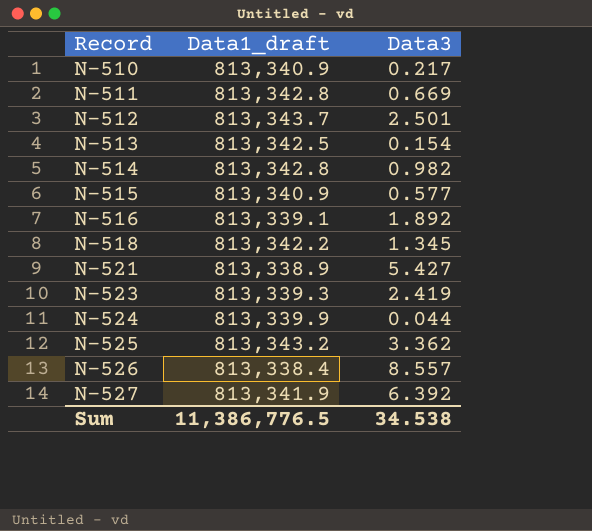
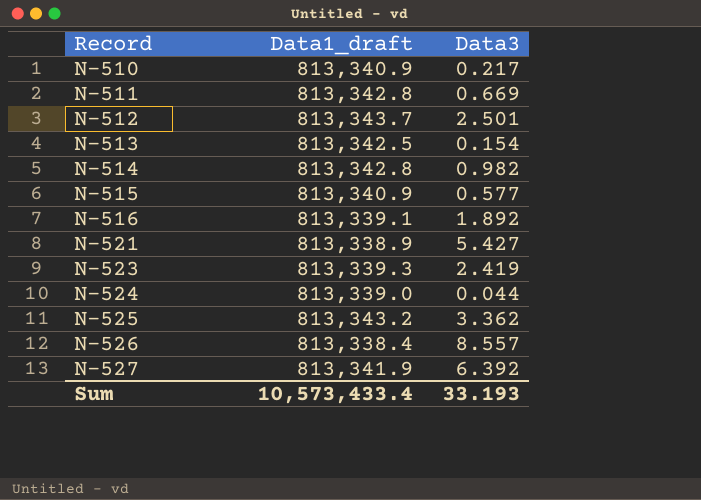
row N-518: 813,342.2 | 1.345 -> none
N-524 | Data1_draft: 813,339.9 -> 813,339.0
Sum | Data1_draft: 11,386,776.5 -> 10,573,433.4
Sum | Data3: 34.538 -> 33.193

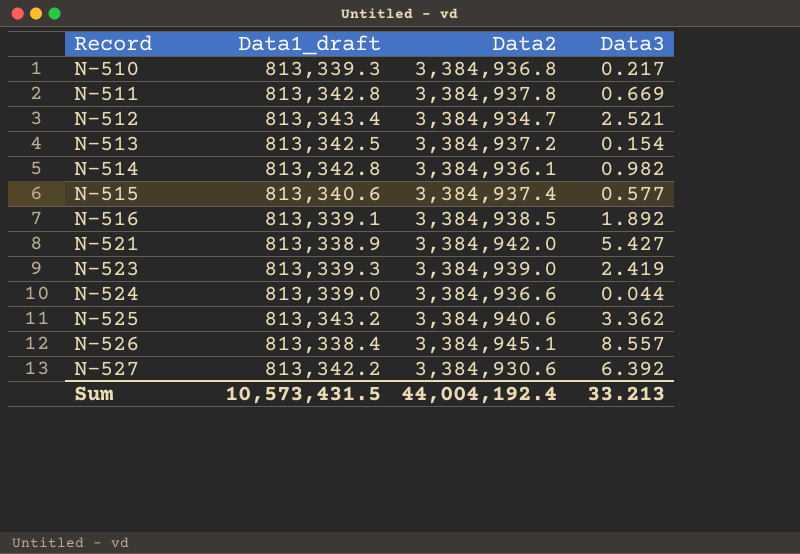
column Data2 | position: none -> 3
N-510 | Data1_draft: 813,340.9 -> 813,339.3
N-512 | Data1_draft: 813,343.7 -> 813,343.4
N-512 | Data3: 2.501 -> 2.521
N-515 | Data1_draft: 813,340.9 -> 813,340.6
N-527 | Data1_draft: 813,341.9 -> 813,342.2
Sum | Data1_draft: 10,573,433.4 -> 10,573,431.5
Sum | Data3: 33.193 -> 33.213

